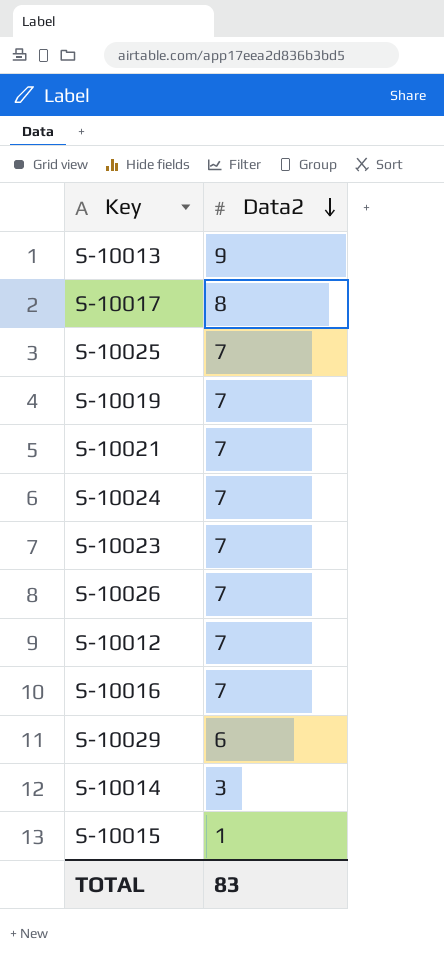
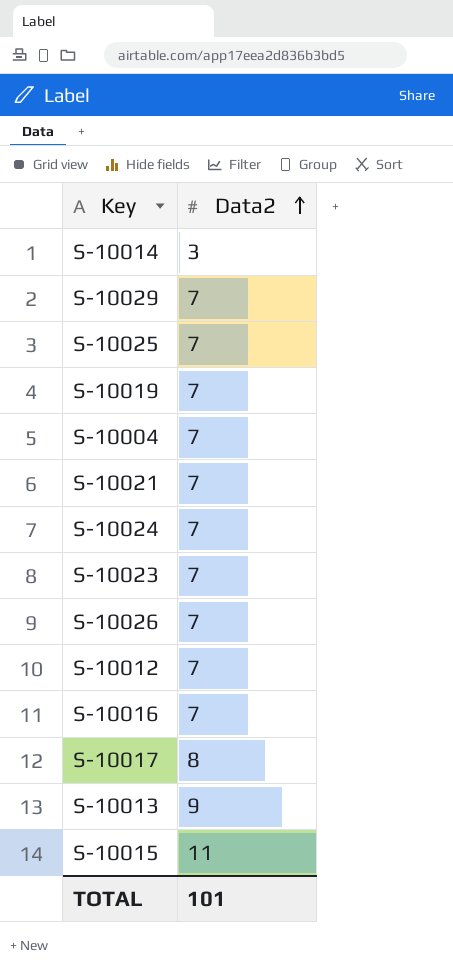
row order: Data2 descending -> Data2 ascending
S-10029 | Data2: 6 -> 7
row S-10004: none -> 7
S-10015 | Data2: 1 -> 11
TOTAL | Data2: 83 -> 101

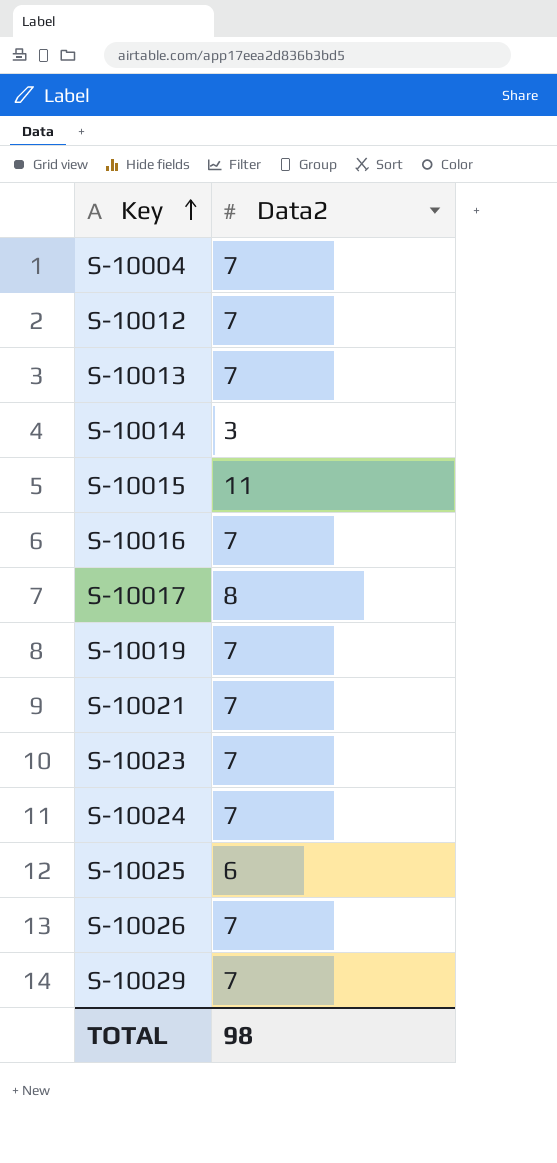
row order: Data2 ascending -> Key ascending
S-10013 | Data2: 9 -> 7
S-10025 | Data2: 7 -> 6
TOTAL | Data2: 101 -> 98

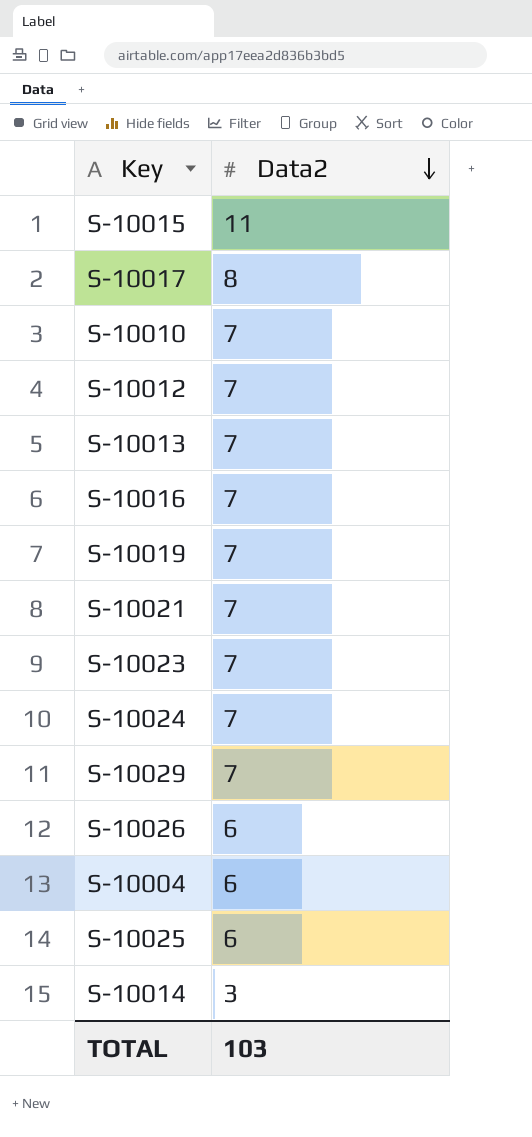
row order: Key ascending -> Data2 descending
row S-10010: none -> 7
S-10026 | Data2: 7 -> 6
S-10004 | Data2: 7 -> 6
TOTAL | Data2: 98 -> 103

